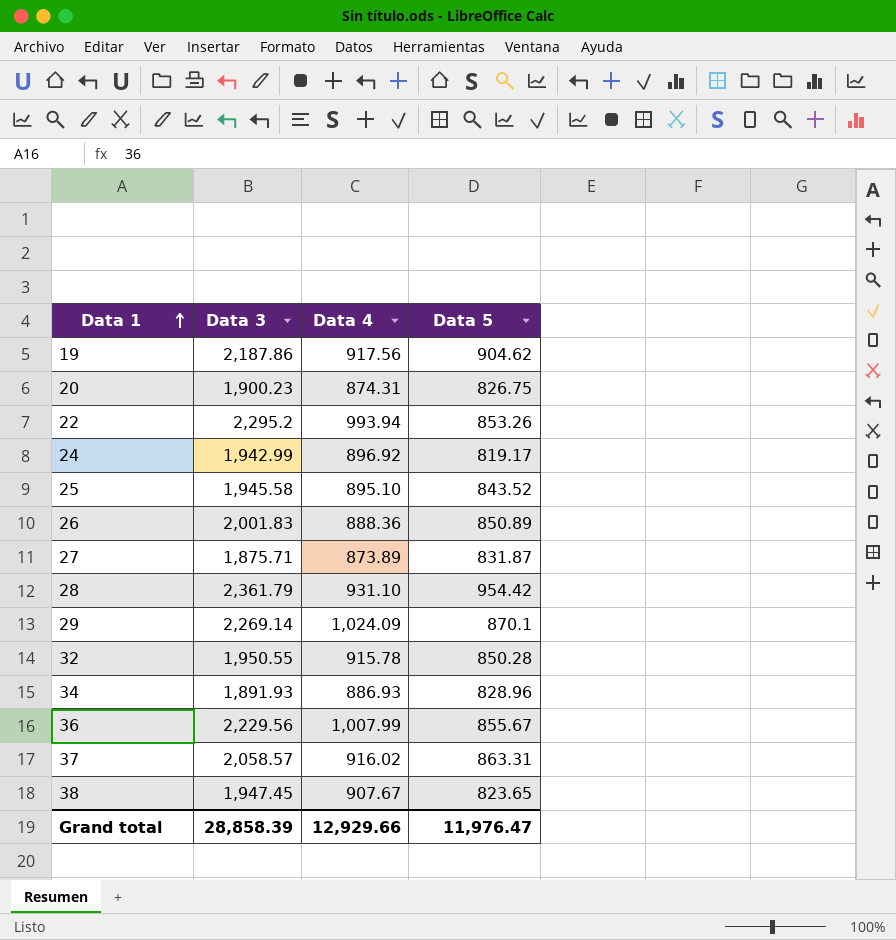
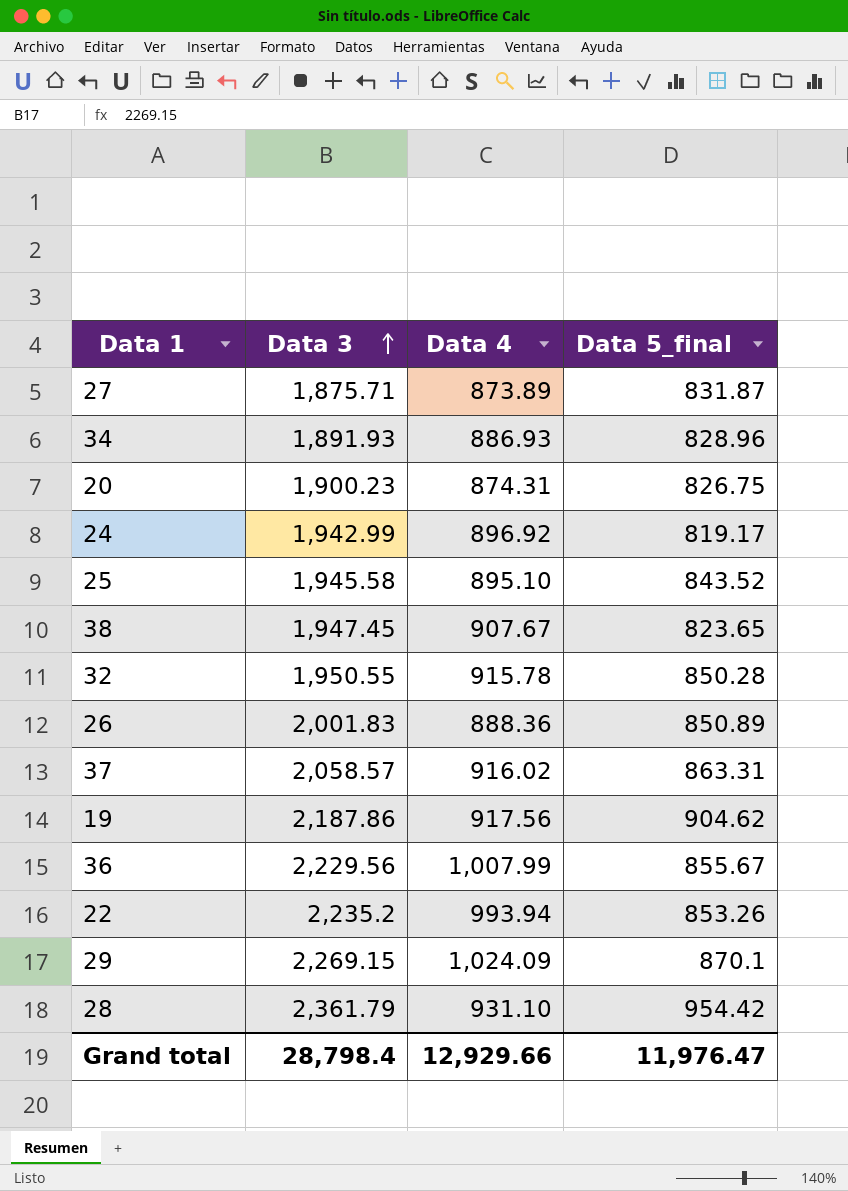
row order: Data 1 ascending -> Data 3 ascending
column name: Data 5 -> Data 5_final
22 | Data 3: 2,295.2 -> 2,235.2
29 | Data 3: 2,269.14 -> 2,269.15
Grand total | Data 3: 28,858.39 -> 28,798.4

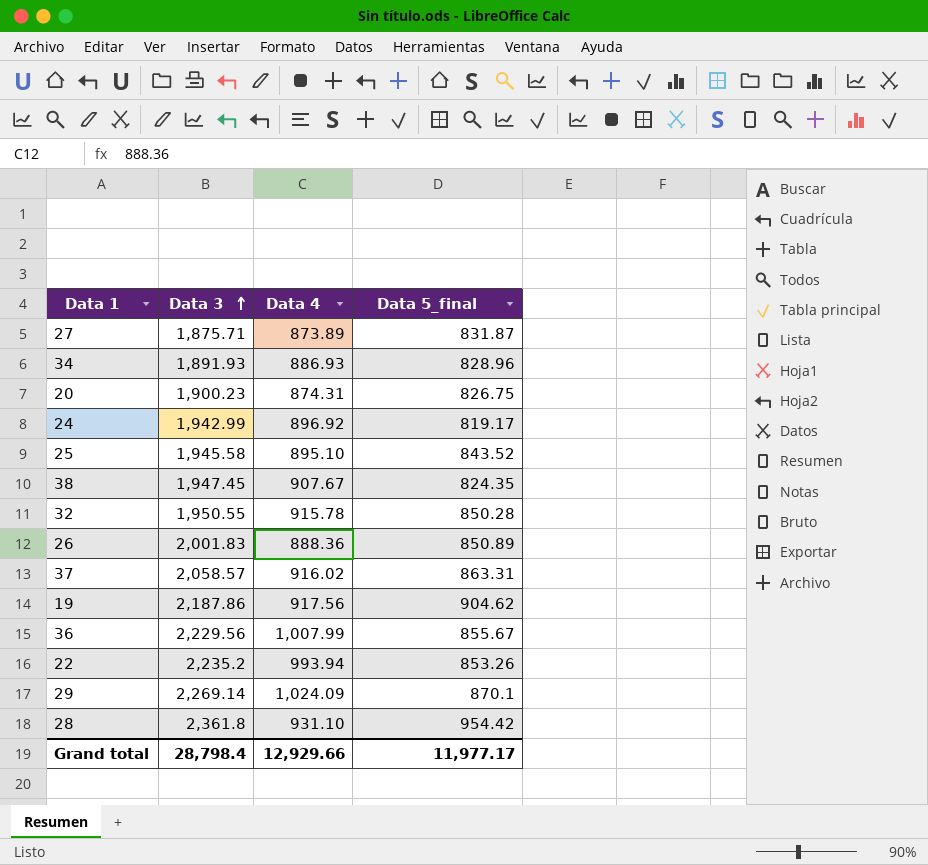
38 | Data 5_final: 823.65 -> 824.35
29 | Data 3: 2,269.15 -> 2,269.14
28 | Data 3: 2,361.79 -> 2,361.8
Grand total | Data 5_final: 11,976.47 -> 11,977.17

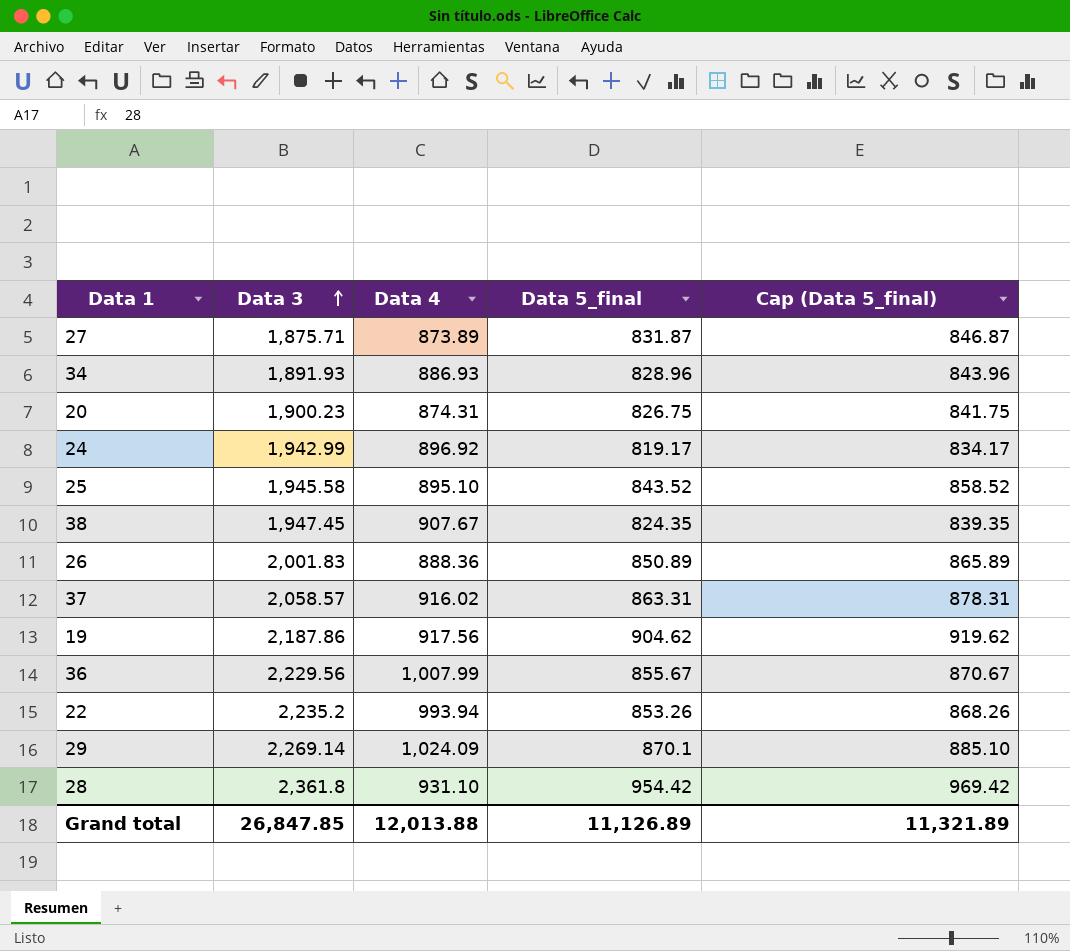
column Cap (Data 5_final) | formula: none -> [Data 5_final] + 15
row 32: 1,950.55 | 915.78 | 850.28 -> none
Grand total | Data 3: 28,798.4 -> 26,847.85
Grand total | Data 4: 12,929.66 -> 12,013.88
Grand total | Data 5_final: 11,977.17 -> 11,126.89

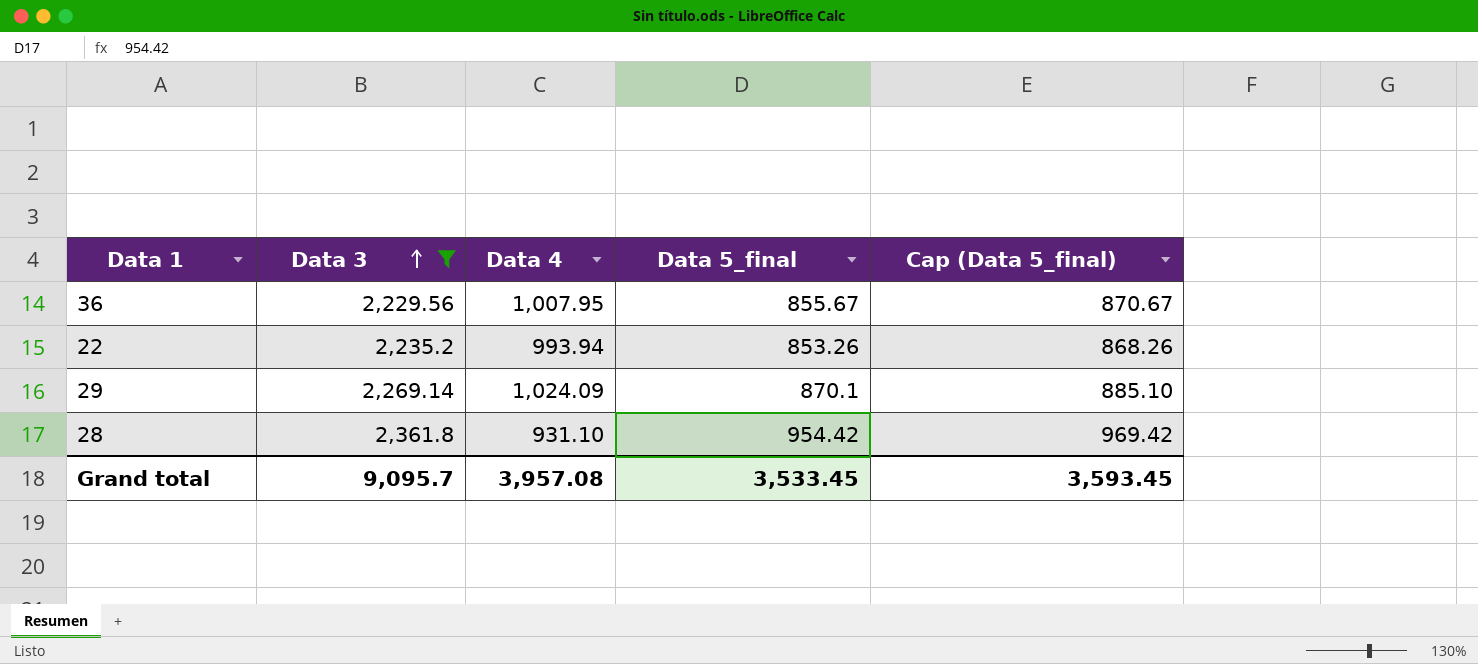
filter: none -> Data 3 >= 2,229.56
36 | Data 4: 1,007.99 -> 1,007.95
Grand total | Data 3: 26,847.85 -> 9,095.7
Grand total | Data 4: 12,013.88 -> 3,957.08
Grand total | Data 5_final: 11,126.89 -> 3,533.45
Grand total | Cap (Data 5_final): 11,321.89 -> 3,593.45

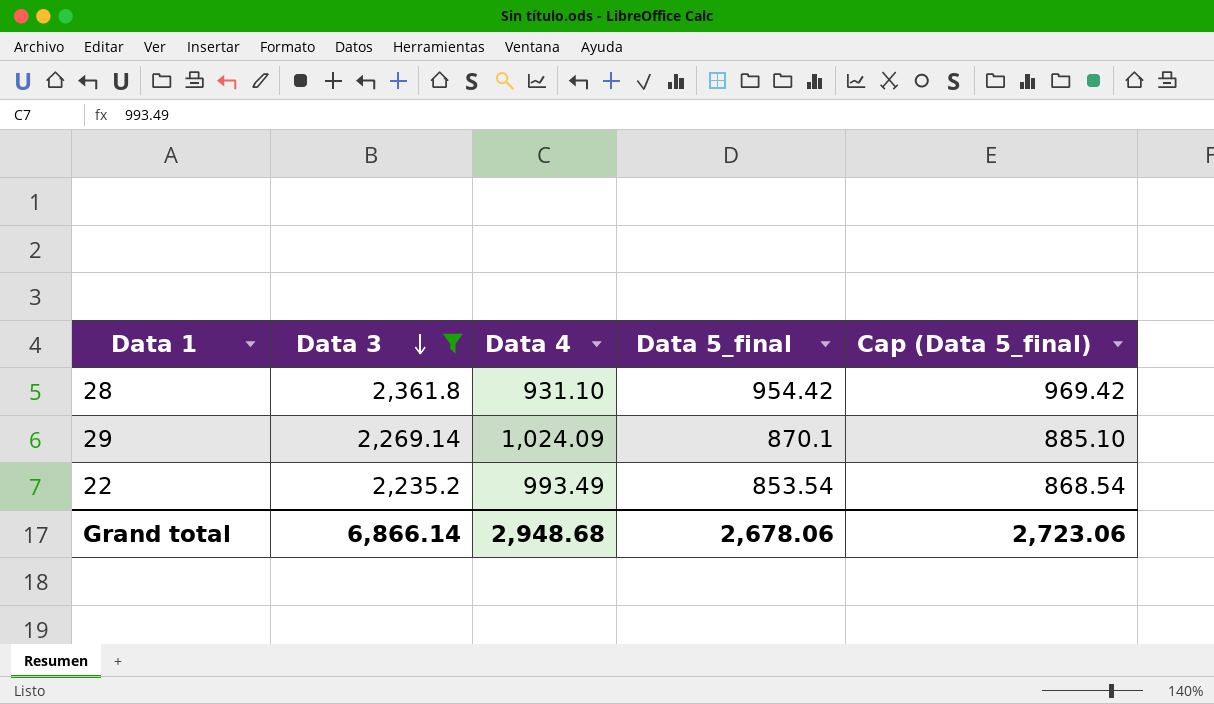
row order: Data 3 ascending -> Data 3 descending
row 36: 2,229.56 | 1,007.95 | 855.67 | 870.67 -> none
22 | Data 4: 993.94 -> 993.49
22 | Data 5_final: 853.26 -> 853.54
22 | Cap (Data 5_final): 868.26 -> 868.54
Grand total | Data 3: 9,095.7 -> 6,866.14
Grand total | Data 4: 3,957.08 -> 2,948.68
Grand total | Data 5_final: 3,533.45 -> 2,678.06
Grand total | Cap (Data 5_final): 3,593.45 -> 2,723.06

